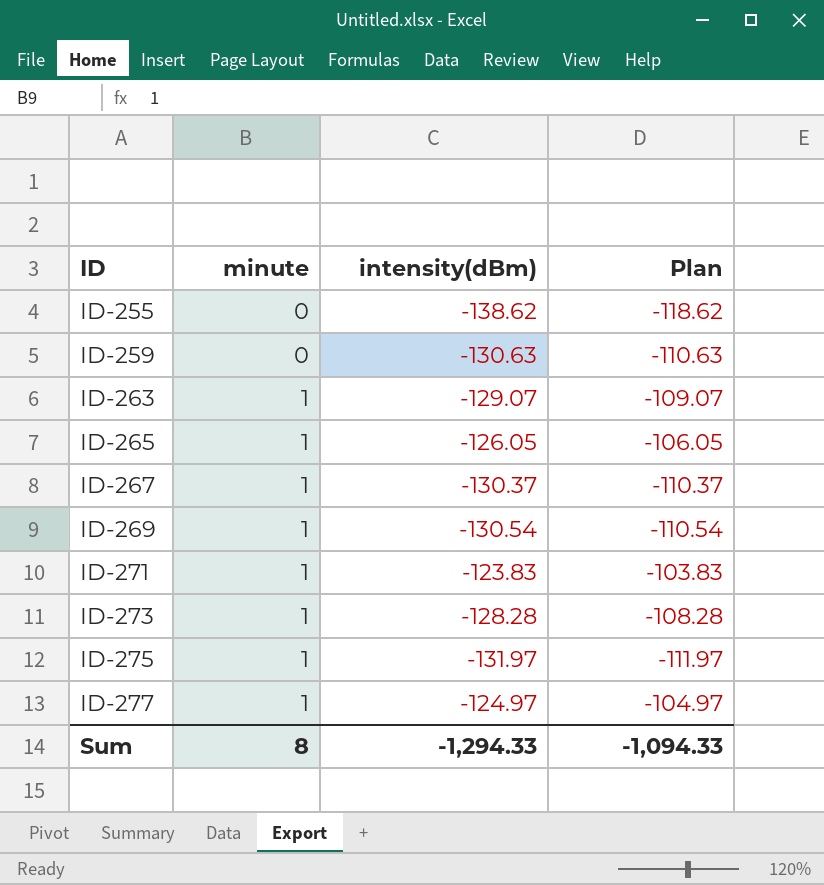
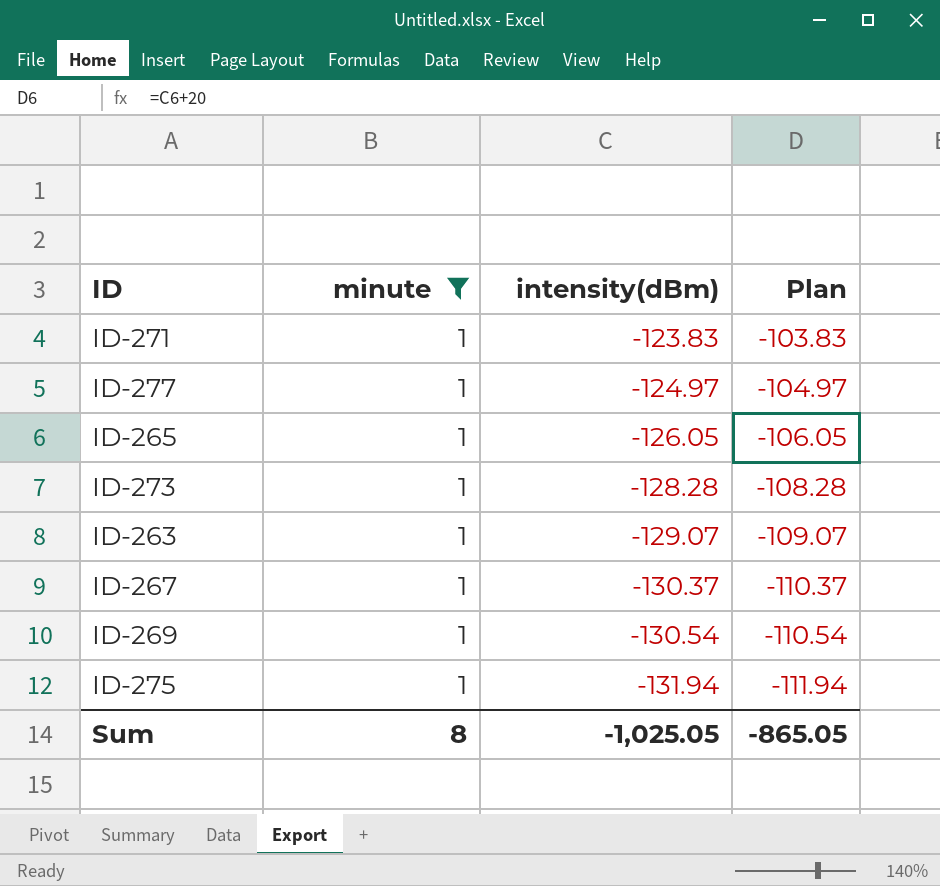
filter: none -> minute = 1
row order: ID ascending -> intensity(dBm) descending
ID-275 | intensity(dBm): -131.97 -> -131.94
ID-275 | Plan: -111.97 -> -111.94
Sum | intensity(dBm): -1,294.33 -> -1,025.05
Sum | Plan: -1,094.33 -> -865.05

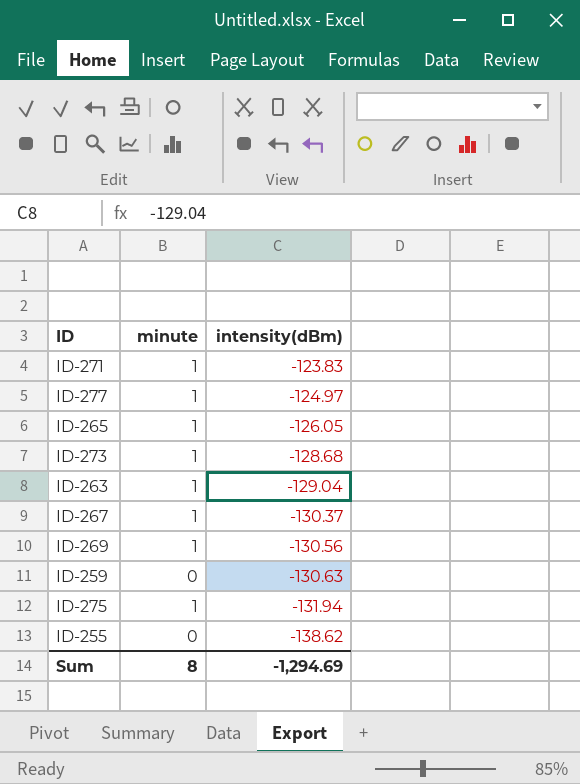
filter: minute = 1 -> none
column Plan | formula: [intensity(dBm)] + 20 -> none
ID-273 | intensity(dBm): -128.28 -> -128.68
ID-263 | intensity(dBm): -129.07 -> -129.04
ID-269 | intensity(dBm): -130.54 -> -130.56
Sum | intensity(dBm): -1,025.05 -> -1,294.69

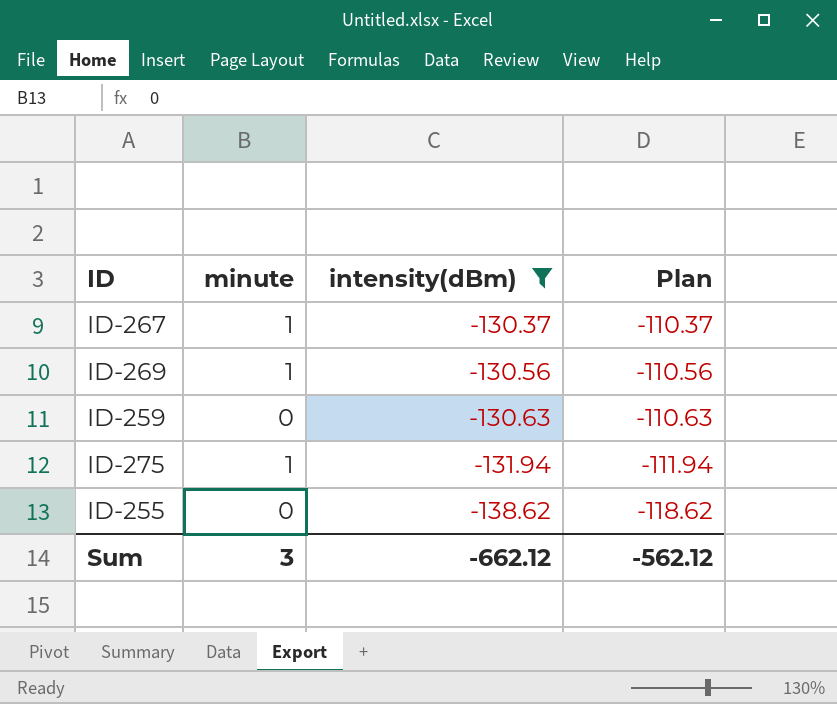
filter: none -> intensity(dBm) <= -130.37
column Plan | formula: none -> [intensity(dBm)] + 20
Sum | minute: 8 -> 3
Sum | intensity(dBm): -1,294.69 -> -662.12

